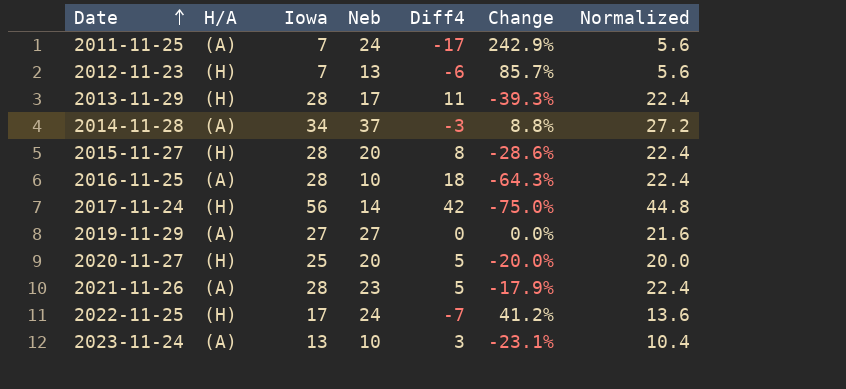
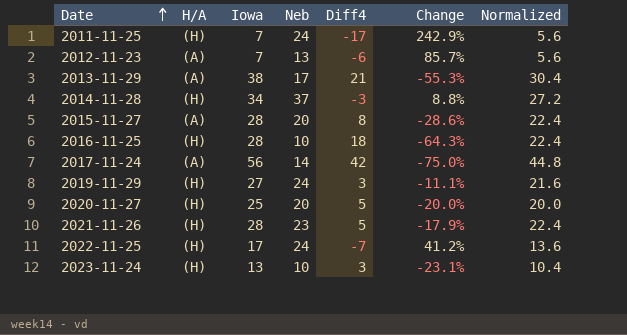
2011-11-25 | H/A: (A) -> (H)
2012-11-23 | H/A: (H) -> (A)
2013-11-29 | H/A: (H) -> (A)
2013-11-29 | Iowa: 28 -> 38
2013-11-29 | Diff4: 11 -> 21
2013-11-29 | Change: -39.3% -> -55.3%
2013-11-29 | Normalized: 22.4 -> 30.4
2014-11-28 | H/A: (A) -> (H)
2015-11-27 | H/A: (H) -> (A)
2016-11-25 | H/A: (A) -> (H)
2017-11-24 | H/A: (H) -> (A)
2019-11-29 | H/A: (A) -> (H)
2019-11-29 | Neb: 27 -> 24
2019-11-29 | Diff4: 0 -> 3
2019-11-29 | Change: 0.0% -> -11.1%
2021-11-26 | H/A: (A) -> (H)
2023-11-24 | H/A: (A) -> (H)

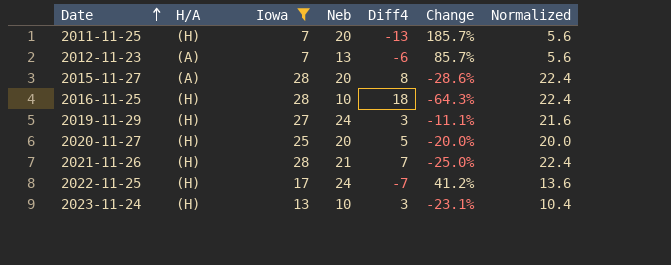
filter: none -> Iowa <= 28
2011-11-25 | Neb: 24 -> 20
2011-11-25 | Diff4: -17 -> -13
2011-11-25 | Change: 242.9% -> 185.7%
2021-11-26 | Neb: 23 -> 21
2021-11-26 | Diff4: 5 -> 7
2021-11-26 | Change: -17.9% -> -25.0%

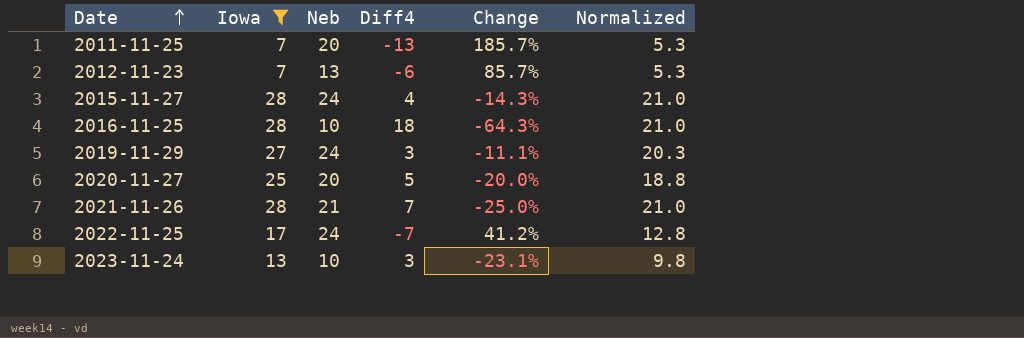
column H/A | position: 2 -> none
column Normalized | formula: [Iowa] * 0.8 -> [Iowa] * 0.75
2015-11-27 | Neb: 20 -> 24
2015-11-27 | Diff4: 8 -> 4
2015-11-27 | Change: -28.6% -> -14.3%

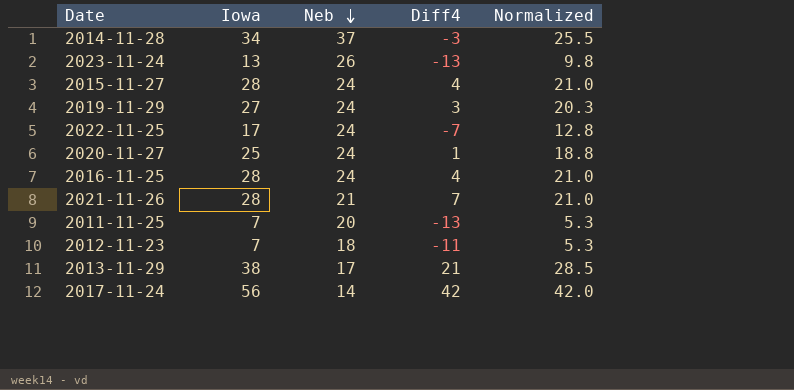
filter: Iowa <= 28 -> none
row order: Date ascending -> Neb descending
column Change | formula: ([Neb] - [Iowa]) / [Iowa] -> none
2023-11-24 | Neb: 10 -> 26
2023-11-24 | Diff4: 3 -> -13
2020-11-27 | Neb: 20 -> 24
2020-11-27 | Diff4: 5 -> 1
2016-11-25 | Neb: 10 -> 24
2016-11-25 | Diff4: 18 -> 4
2012-11-23 | Neb: 13 -> 18
2012-11-23 | Diff4: -6 -> -11

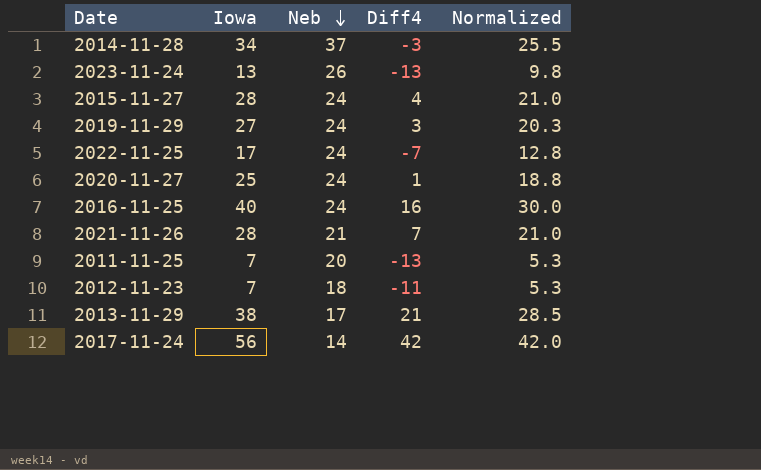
2016-11-25 | Iowa: 28 -> 40
2016-11-25 | Diff4: 4 -> 16
2016-11-25 | Normalized: 21.0 -> 30.0

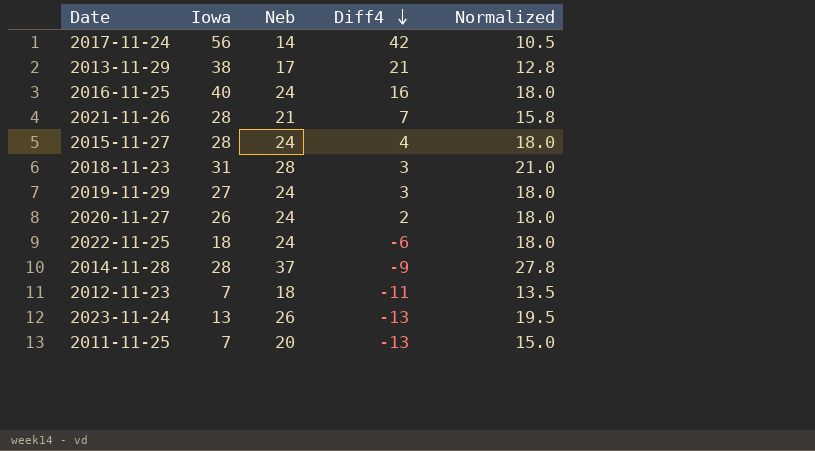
row order: Neb descending -> Diff4 descending
column Normalized | formula: [Iowa] * 0.75 -> [Neb] * 0.75
row 2018-11-23: none -> 31 | 28 | 3 | 21.0
2020-11-27 | Iowa: 25 -> 26
2020-11-27 | Diff4: 1 -> 2
2022-11-25 | Iowa: 17 -> 18
2022-11-25 | Diff4: -7 -> -6
2014-11-28 | Iowa: 34 -> 28
2014-11-28 | Diff4: -3 -> -9

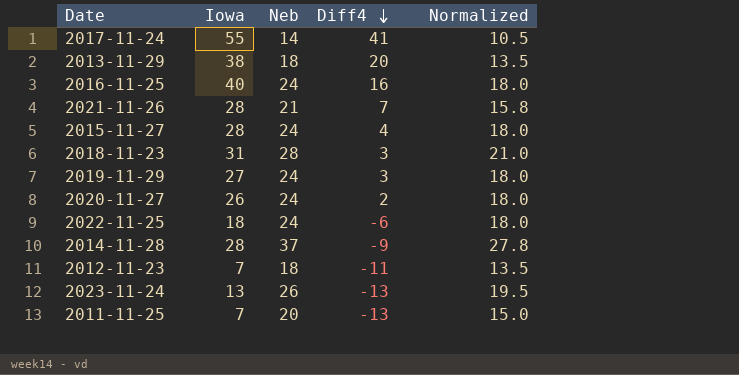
2017-11-24 | Iowa: 56 -> 55
2017-11-24 | Diff4: 42 -> 41
2013-11-29 | Neb: 17 -> 18
2013-11-29 | Diff4: 21 -> 20
2013-11-29 | Normalized: 12.8 -> 13.5

